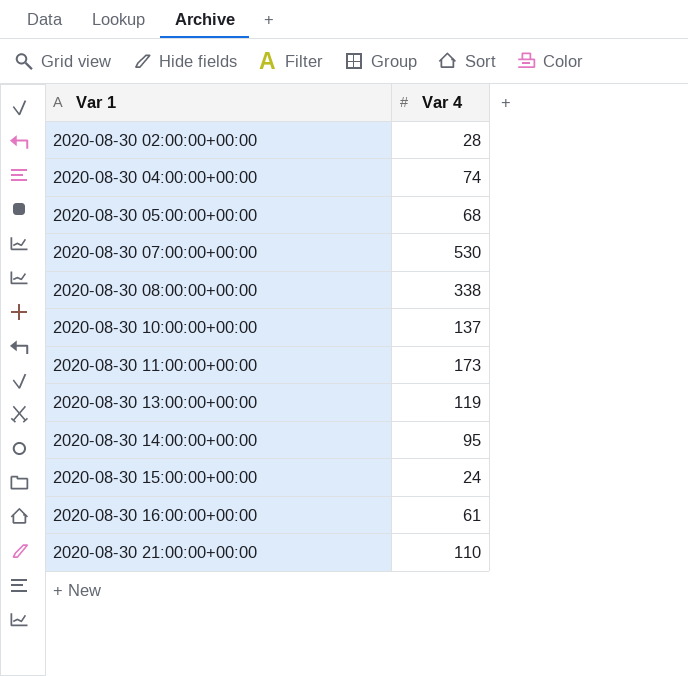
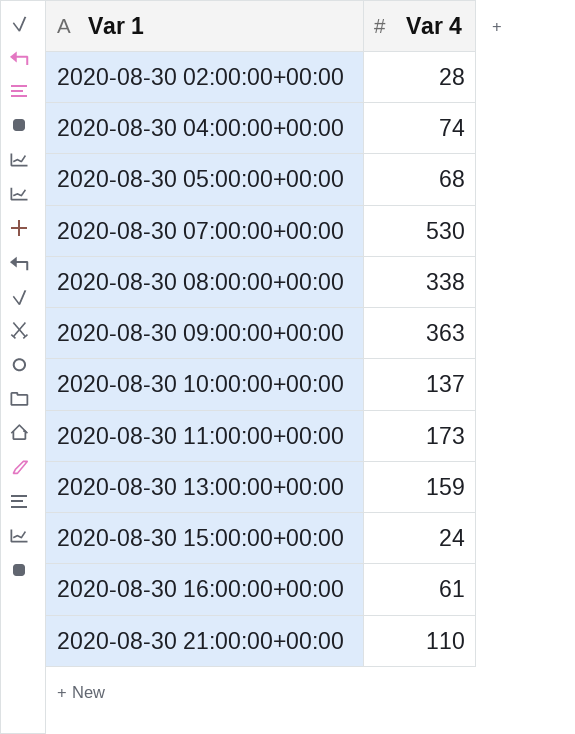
row 2020-08-30 14:00:00+00:00: 95 -> none
row 2020-08-30 09:00:00+00:00: none -> 363
2020-08-30 13:00:00+00:00 | Var 4: 119 -> 159

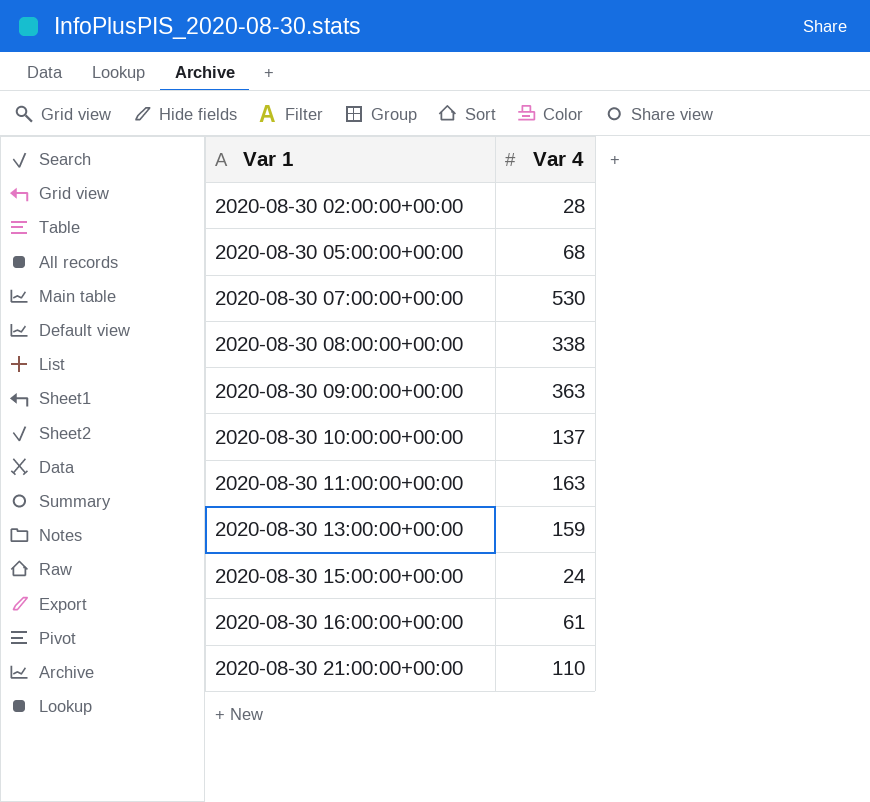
row 2020-08-30 04:00:00+00:00: 74 -> none
2020-08-30 11:00:00+00:00 | Var 4: 173 -> 163

